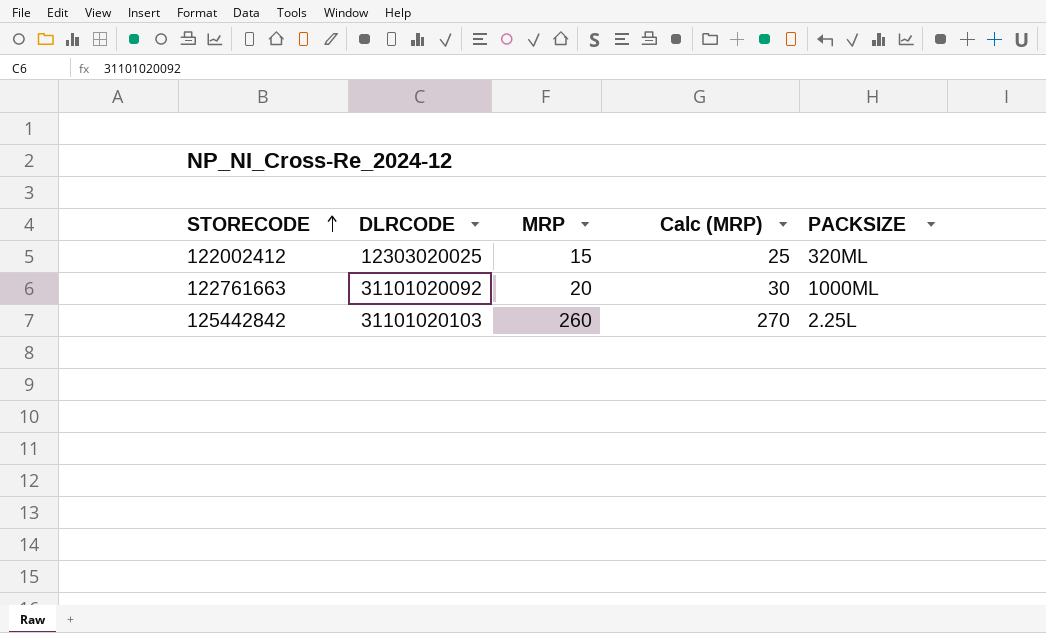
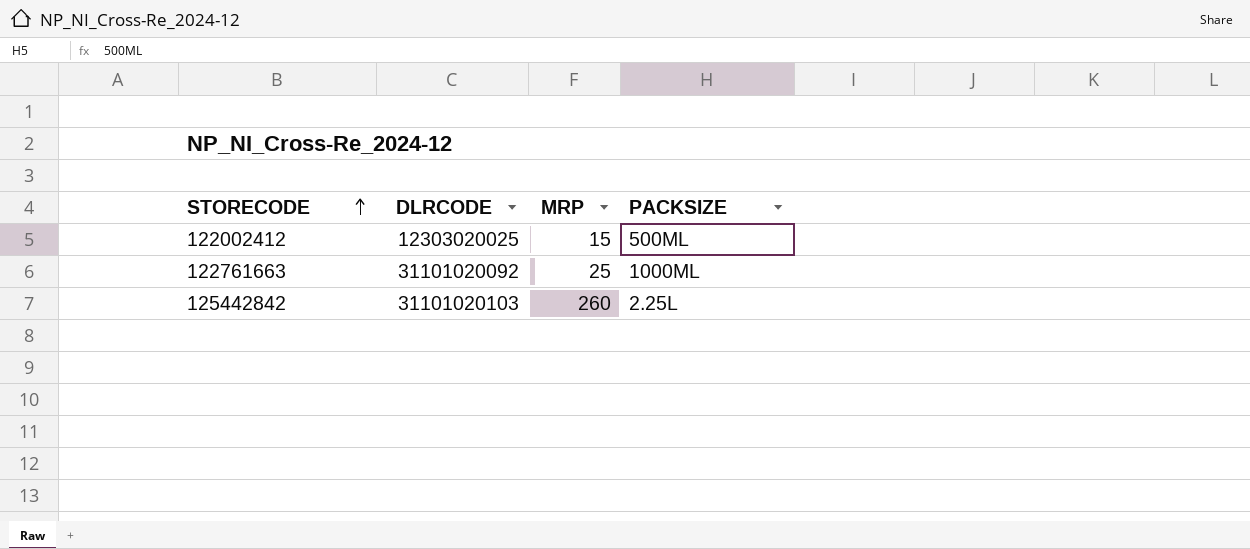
column Calc (MRP) | formula: [MRP] + 10 -> none
122002412 | PACKSIZE: 320ML -> 500ML
122761663 | MRP: 20 -> 25

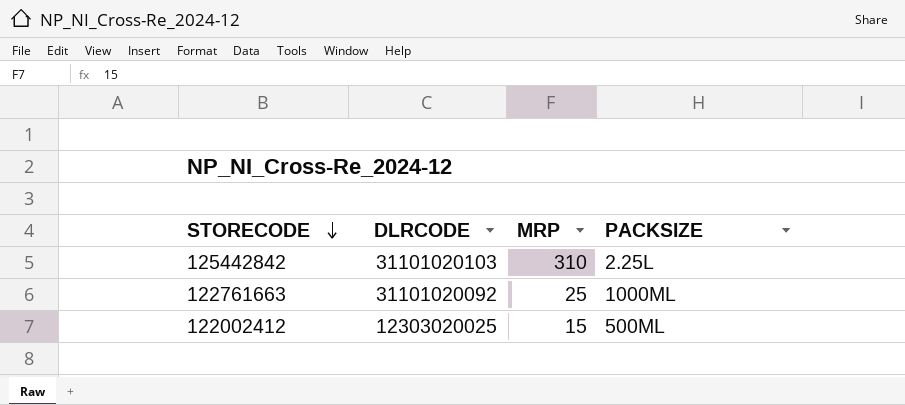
row order: STORECODE ascending -> STORECODE descending
125442842 | MRP: 260 -> 310

